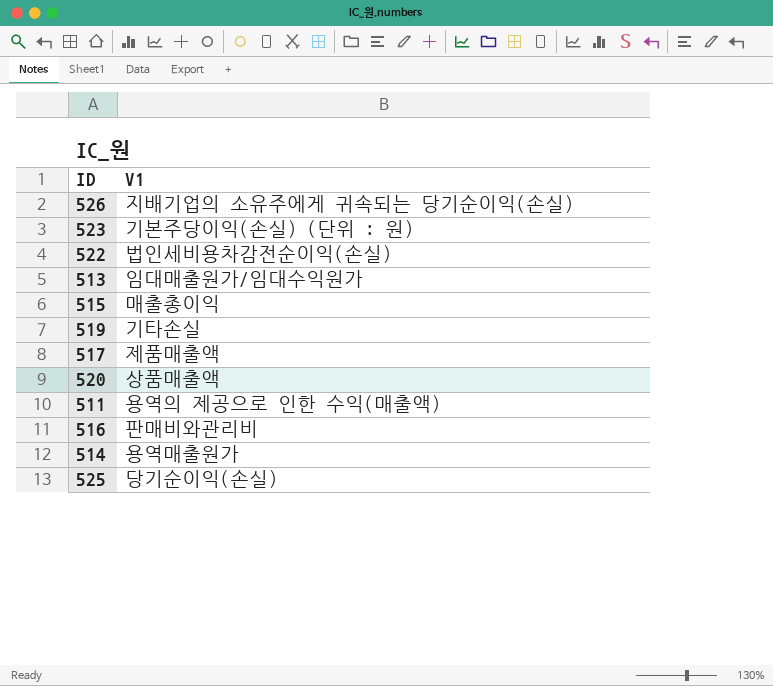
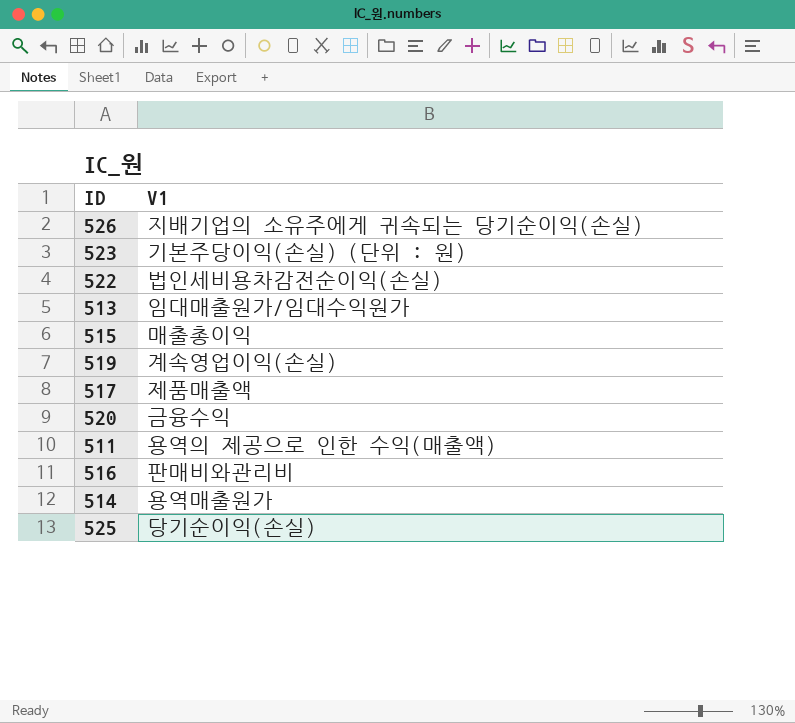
519 | V1: 기타손실 -> 계속영업이익(손실)
520 | V1: 상품매출액 -> 금융수익

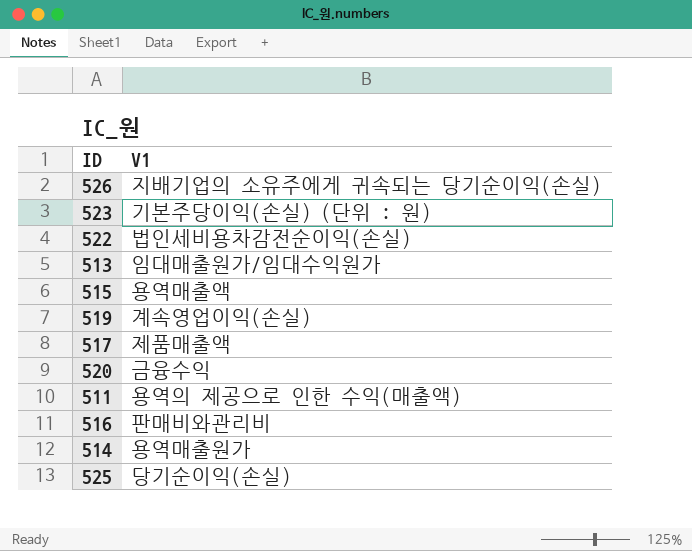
515 | V1: 매출총이익 -> 용역매출액

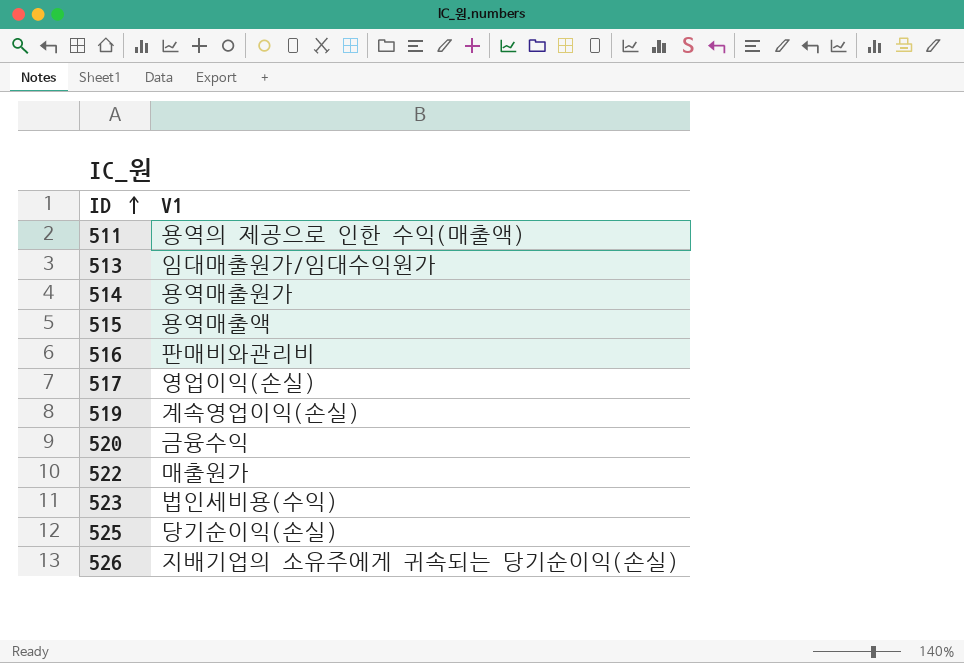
row order: none -> ID ascending
517 | V1: 제품매출액 -> 영업이익(손실)
522 | V1: 법인세비용차감전순이익(손실) -> 매출원가
523 | V1: 기본주당이익(손실) (단위 : 원) -> 법인세비용(수익)

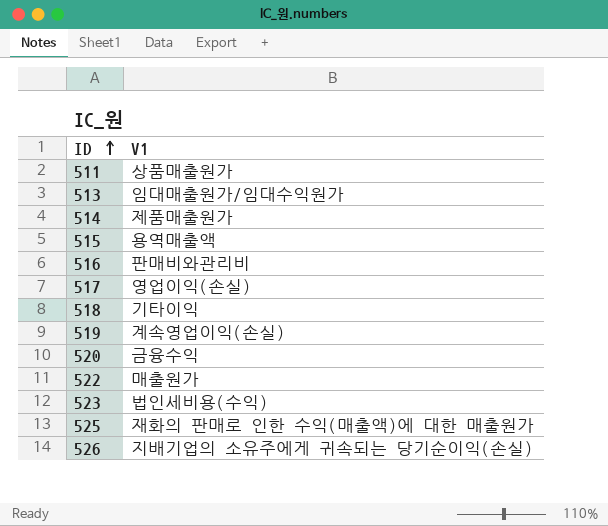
511 | V1: 용역의 제공으로 인한 수익(매출액) -> 상품매출원가
514 | V1: 용역매출원가 -> 제품매출원가
row 518: none -> 기타이익
525 | V1: 당기순이익(손실) -> 재화의 판매로 인한 수익(매출액)에 대한 매출원가

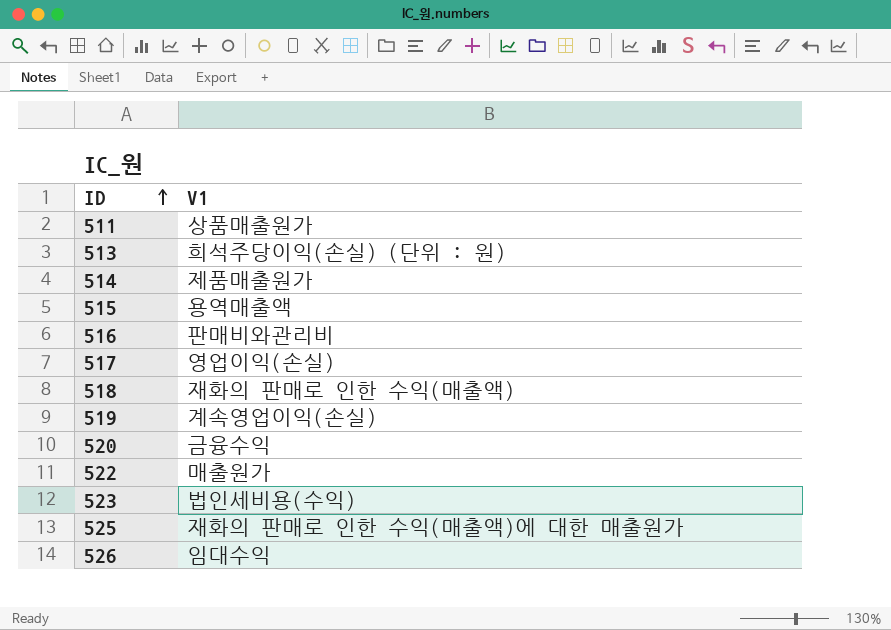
513 | V1: 임대매출원가/임대수익원가 -> 희석주당이익(손실) (단위 : 원)
518 | V1: 기타이익 -> 재화의 판매로 인한 수익(매출액)
526 | V1: 지배기업의 소유주에게 귀속되는 당기순이익(손실) -> 임대수익

